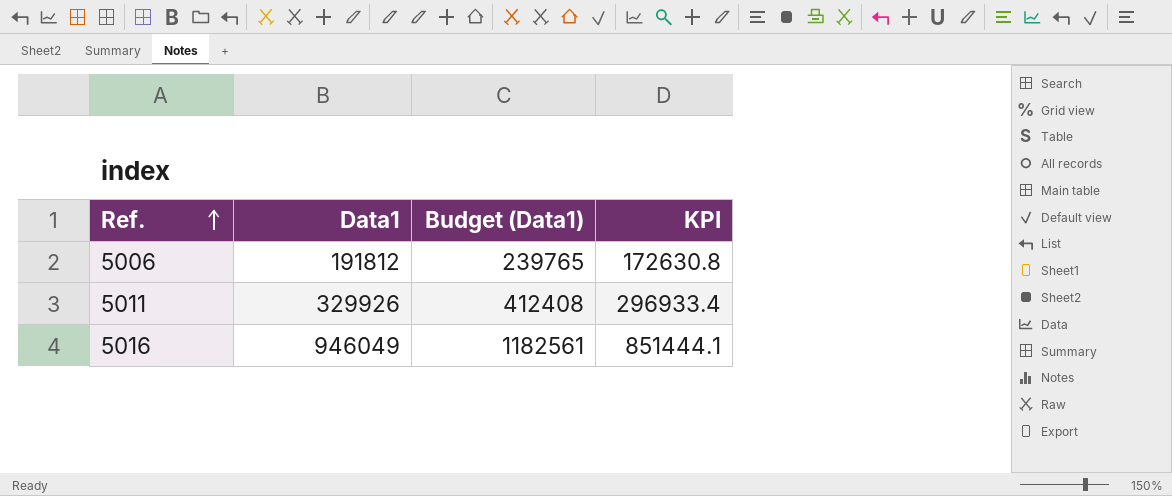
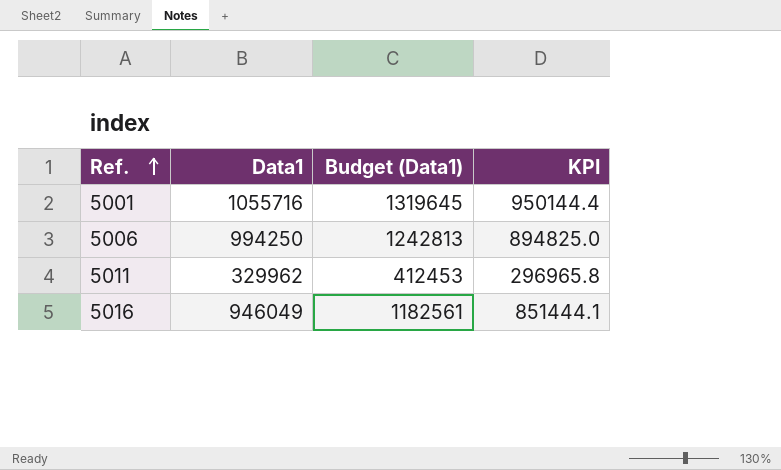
row 5001: none -> 1055716 | 1319645 | 950144.4
5006 | Data1: 191812 -> 994250
5006 | Budget (Data1): 239765 -> 1242813
5006 | KPI: 172630.8 -> 894825.0
5011 | Data1: 329926 -> 329962
5011 | Budget (Data1): 412408 -> 412453
5011 | KPI: 296933.4 -> 296965.8

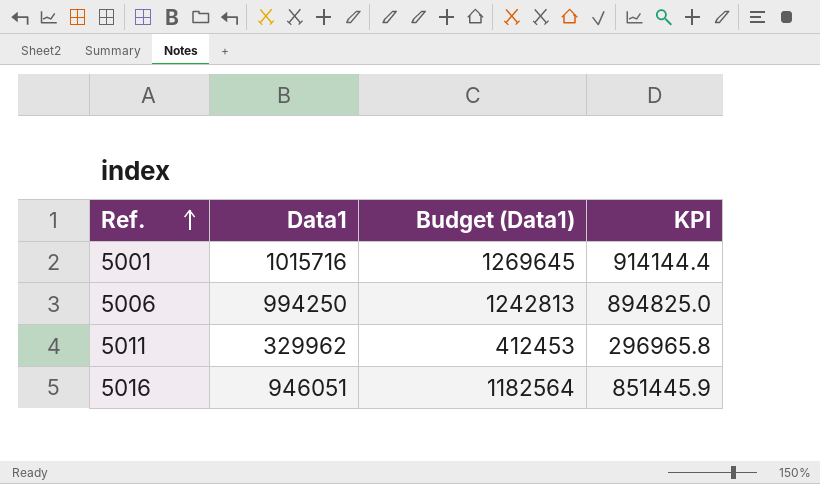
5001 | Data1: 1055716 -> 1015716
5001 | Budget (Data1): 1319645 -> 1269645
5001 | KPI: 950144.4 -> 914144.4
5016 | Data1: 946049 -> 946051
5016 | Budget (Data1): 1182561 -> 1182564
5016 | KPI: 851444.1 -> 851445.9

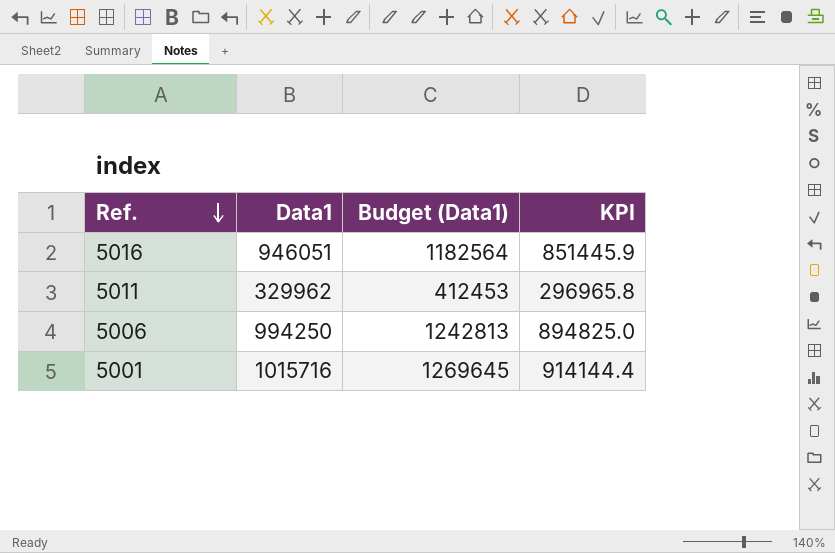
row order: Ref. ascending -> Ref. descending

